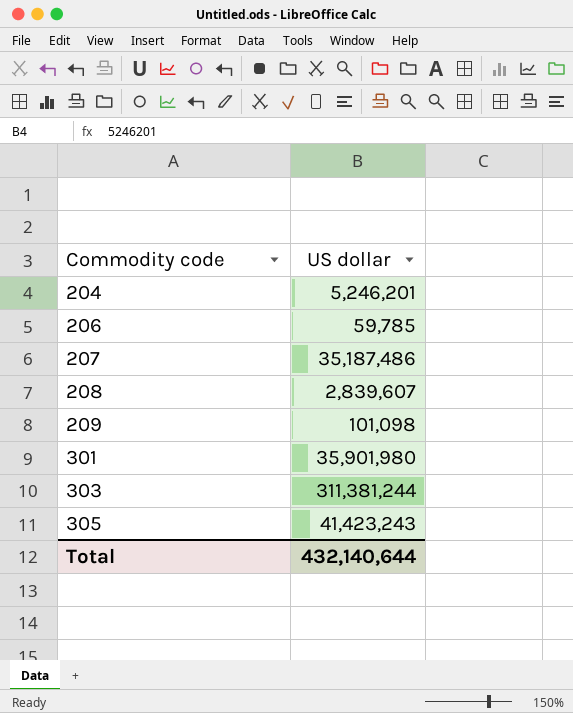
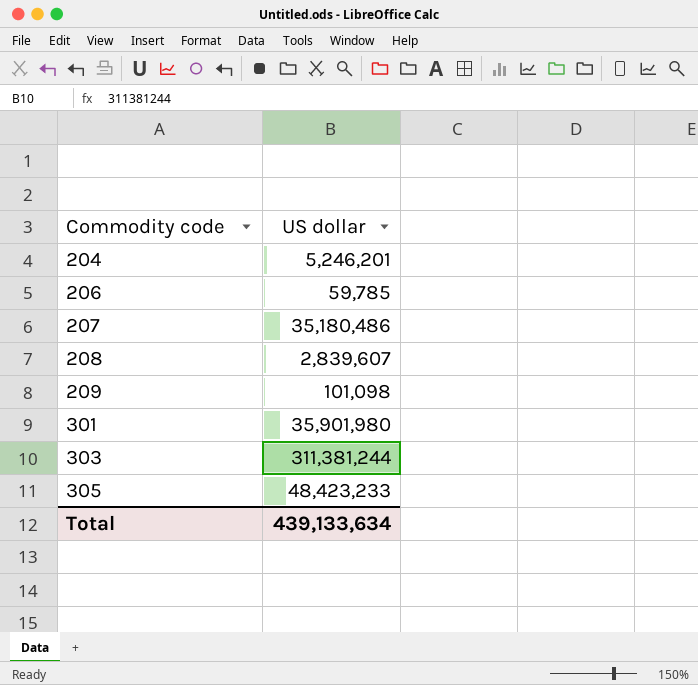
207 | US dollar: 35,187,486 -> 35,180,486
305 | US dollar: 41,423,243 -> 48,423,233
Total | US dollar: 432,140,644 -> 439,133,634

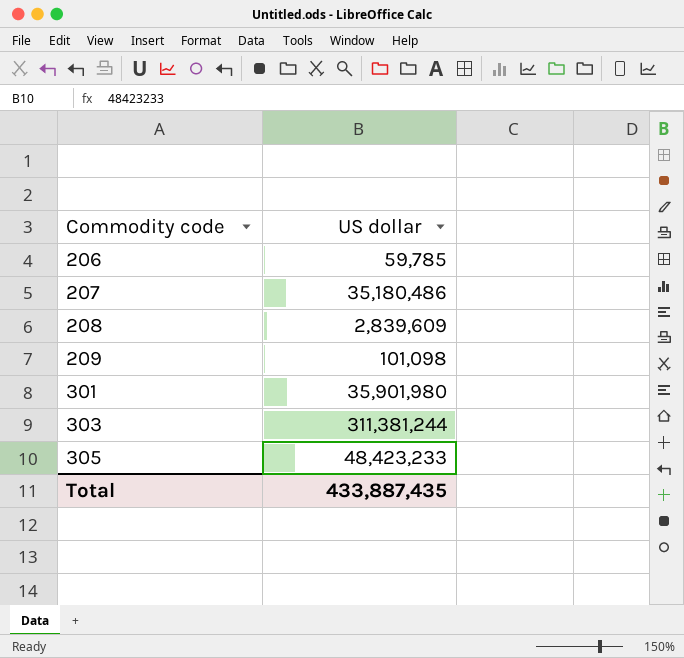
row 204: 5,246,201 -> none
208 | US dollar: 2,839,607 -> 2,839,609
Total | US dollar: 439,133,634 -> 433,887,435

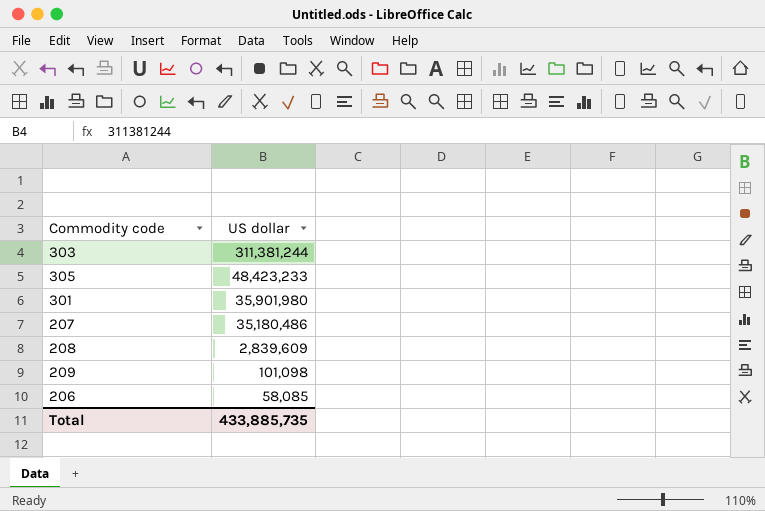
row order: Commodity code ascending -> US dollar descending
206 | US dollar: 59,785 -> 58,085
Total | US dollar: 433,887,435 -> 433,885,735

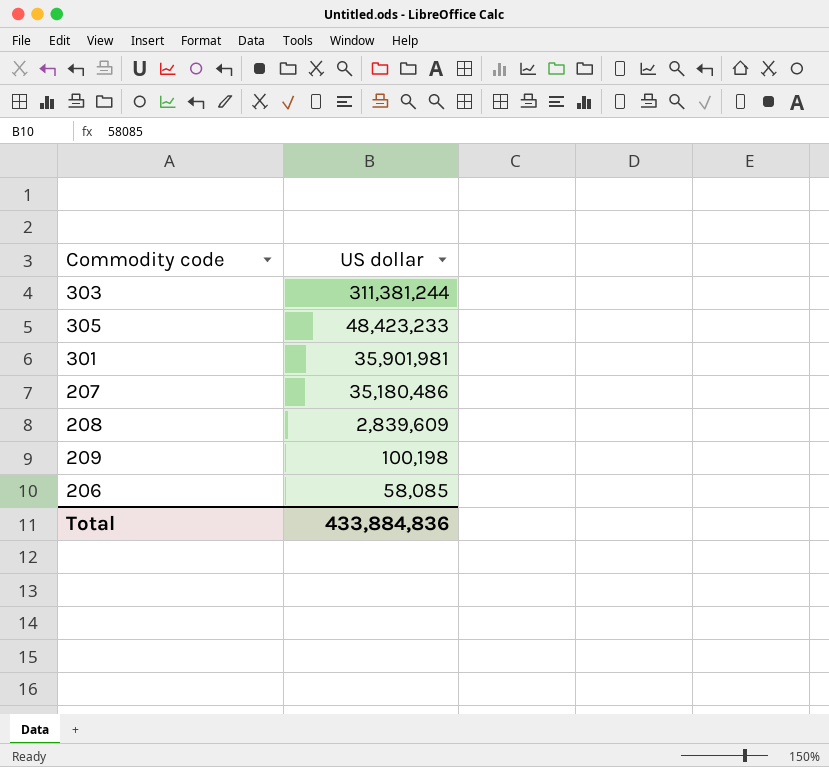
301 | US dollar: 35,901,980 -> 35,901,981
209 | US dollar: 101,098 -> 100,198
Total | US dollar: 433,885,735 -> 433,884,836

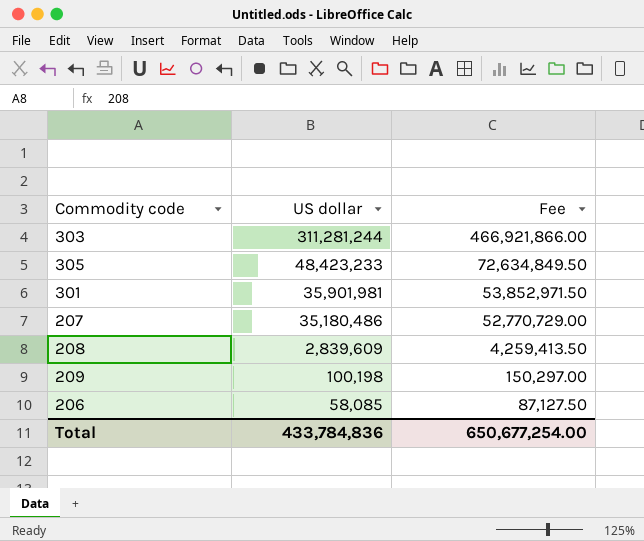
column Fee | formula: none -> [US dollar] * 1.5
303 | US dollar: 311,381,244 -> 311,281,244
Total | US dollar: 433,884,836 -> 433,784,836

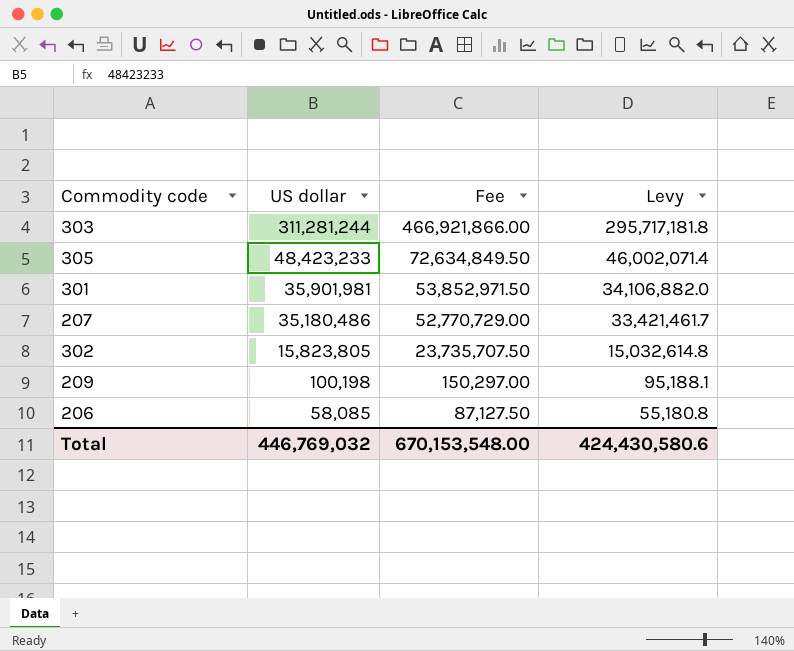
column Levy | formula: none -> [US dollar] * 0.95
row 208: 2,839,609 | 4,259,413.50 -> none
row 302: none -> 15,823,805 | 23,735,707.50 | 15,032,614.8
Total | US dollar: 433,784,836 -> 446,769,032
Total | Fee: 650,677,254.00 -> 670,153,548.00

